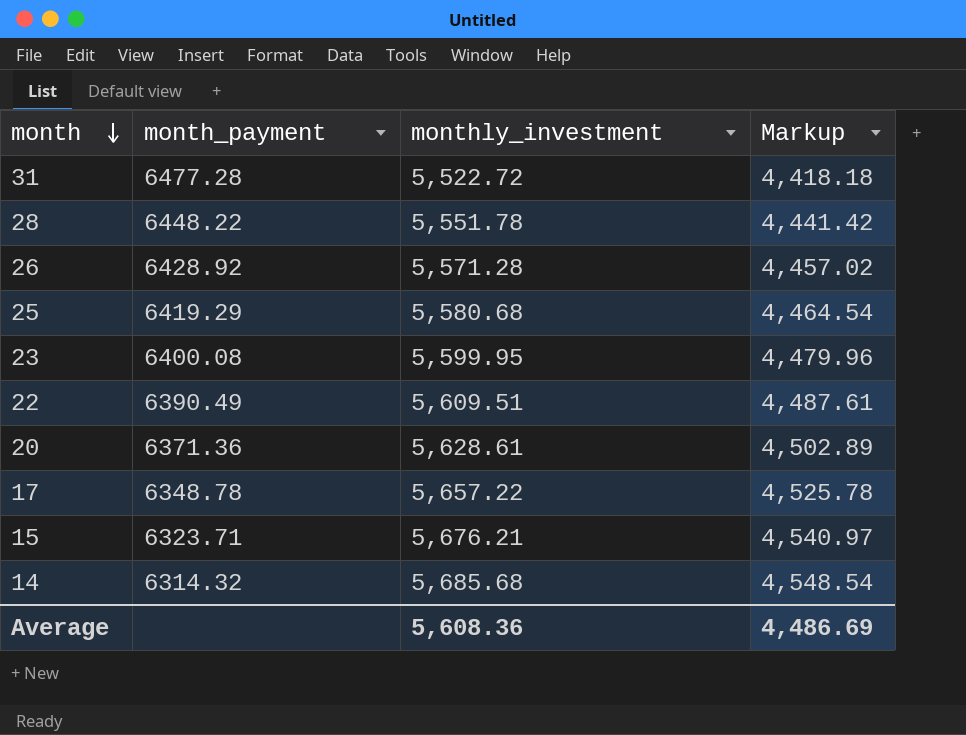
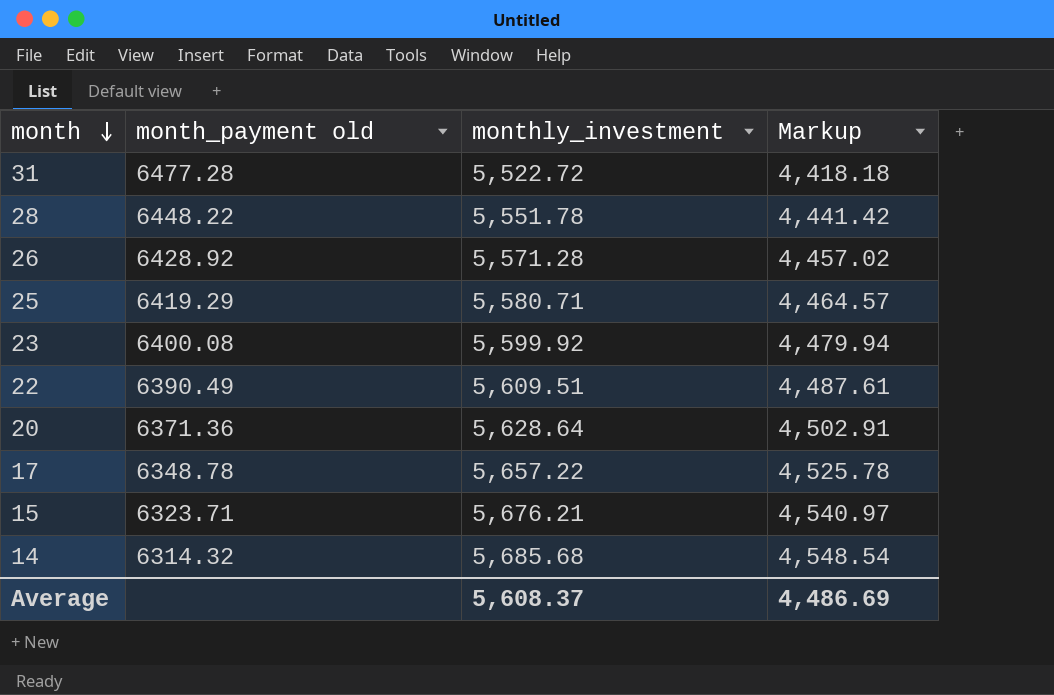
column name: month_payment -> month_payment old
25 | monthly_investment: 5,580.68 -> 5,580.71
25 | Markup: 4,464.54 -> 4,464.57
23 | monthly_investment: 5,599.95 -> 5,599.92
23 | Markup: 4,479.96 -> 4,479.94
20 | monthly_investment: 5,628.61 -> 5,628.64
20 | Markup: 4,502.89 -> 4,502.91
Average | monthly_investment: 5,608.36 -> 5,608.37

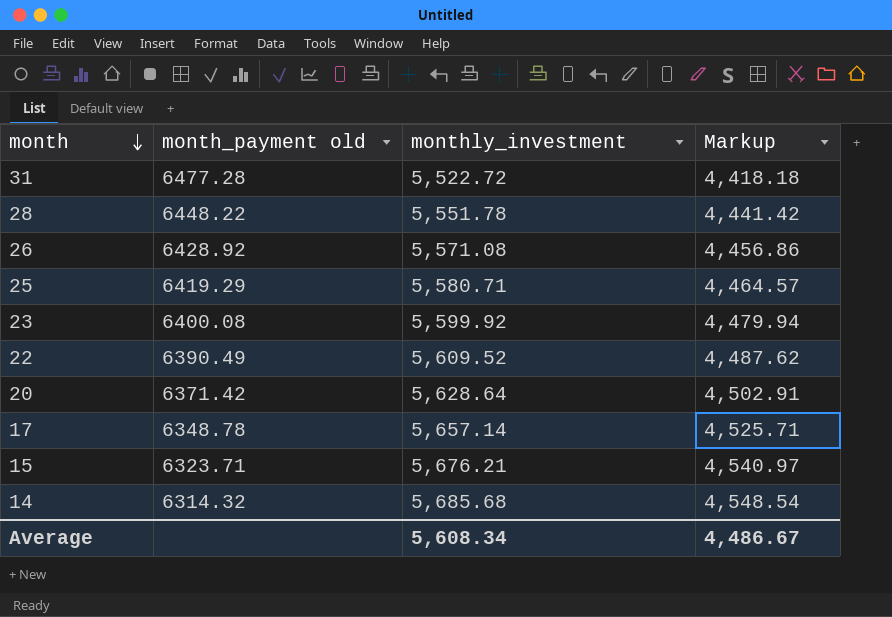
26 | monthly_investment: 5,571.28 -> 5,571.08
26 | Markup: 4,457.02 -> 4,456.86
22 | monthly_investment: 5,609.51 -> 5,609.52
22 | Markup: 4,487.61 -> 4,487.62
20 | month_payment old: 6371.36 -> 6371.42
17 | monthly_investment: 5,657.22 -> 5,657.14
17 | Markup: 4,525.78 -> 4,525.71
Average | monthly_investment: 5,608.37 -> 5,608.34
Average | Markup: 4,486.69 -> 4,486.67

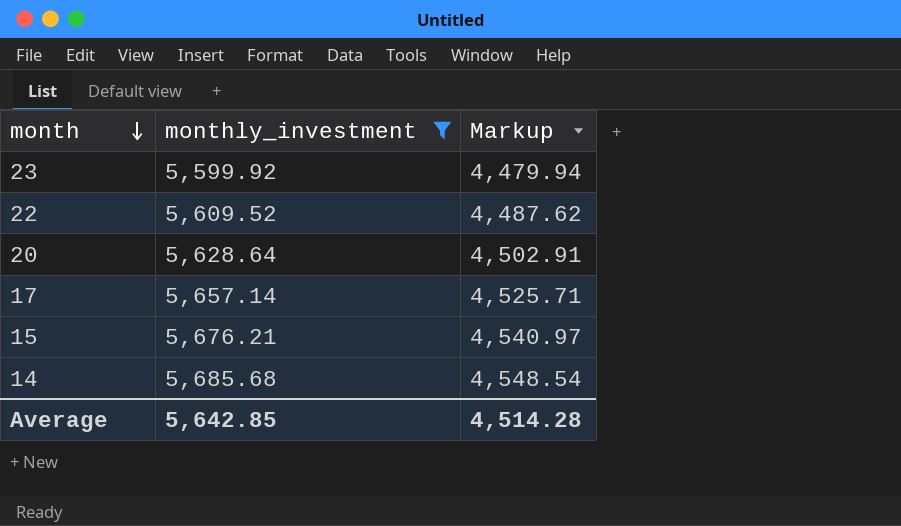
filter: none -> monthly_investment >= 5,599.92
column month_payment old | position: 2 -> none
Average | monthly_investment: 5,608.34 -> 5,642.85
Average | Markup: 4,486.67 -> 4,514.28

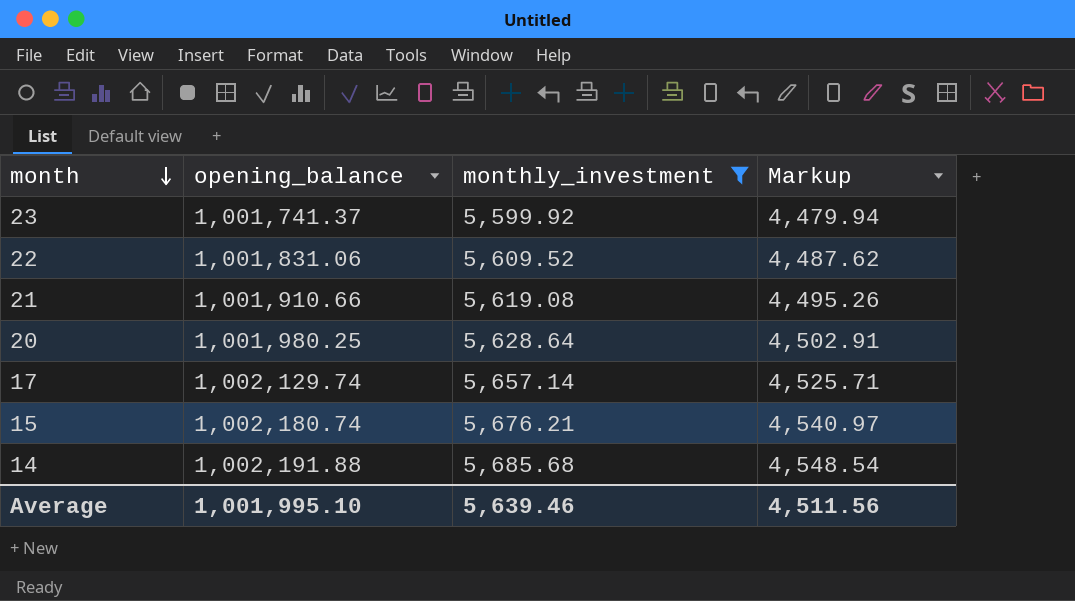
column opening_balance | position: none -> 2
row 21: none -> 1,001,910.66 | 5,619.08 | 4,495.26
Average | monthly_investment: 5,642.85 -> 5,639.46
Average | Markup: 4,514.28 -> 4,511.56

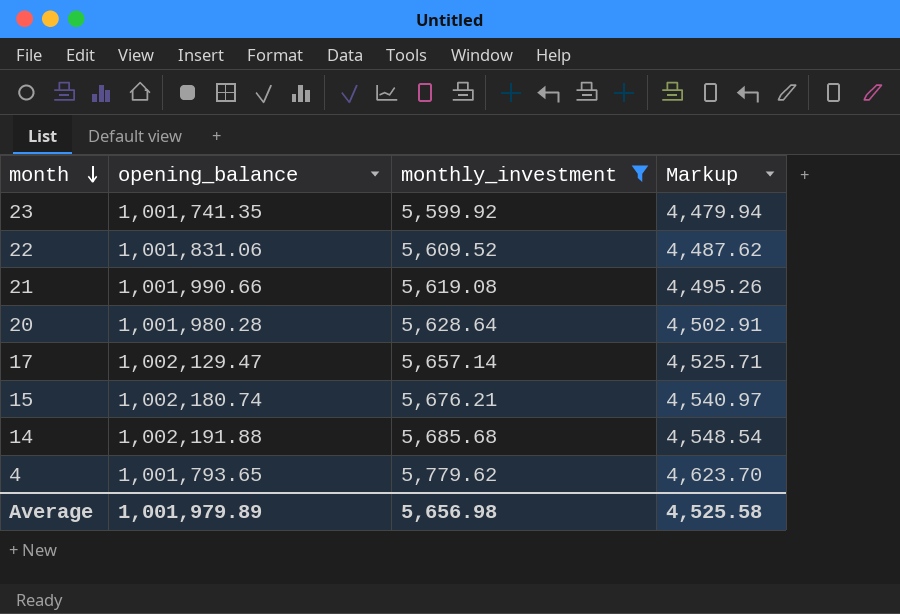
23 | opening_balance: 1,001,741.37 -> 1,001,741.35
21 | opening_balance: 1,001,910.66 -> 1,001,990.66
20 | opening_balance: 1,001,980.25 -> 1,001,980.28
17 | opening_balance: 1,002,129.74 -> 1,002,129.47
row 4: none -> 1,001,793.65 | 5,779.62 | 4,623.70
Average | opening_balance: 1,001,995.10 -> 1,001,979.89
Average | monthly_investment: 5,639.46 -> 5,656.98
Average | Markup: 4,511.56 -> 4,525.58

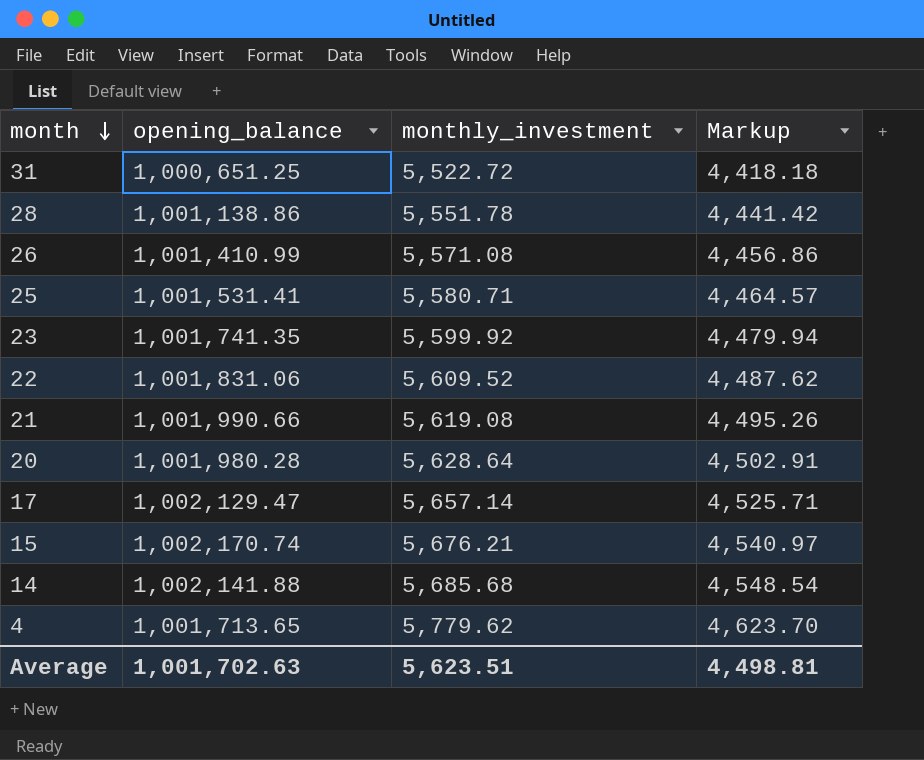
filter: monthly_investment >= 5,599.92 -> none
15 | opening_balance: 1,002,180.74 -> 1,002,170.74
14 | opening_balance: 1,002,191.88 -> 1,002,141.88
4 | opening_balance: 1,001,793.65 -> 1,001,713.65
Average | opening_balance: 1,001,979.89 -> 1,001,702.63
Average | monthly_investment: 5,656.98 -> 5,623.51
Average | Markup: 4,525.58 -> 4,498.81

